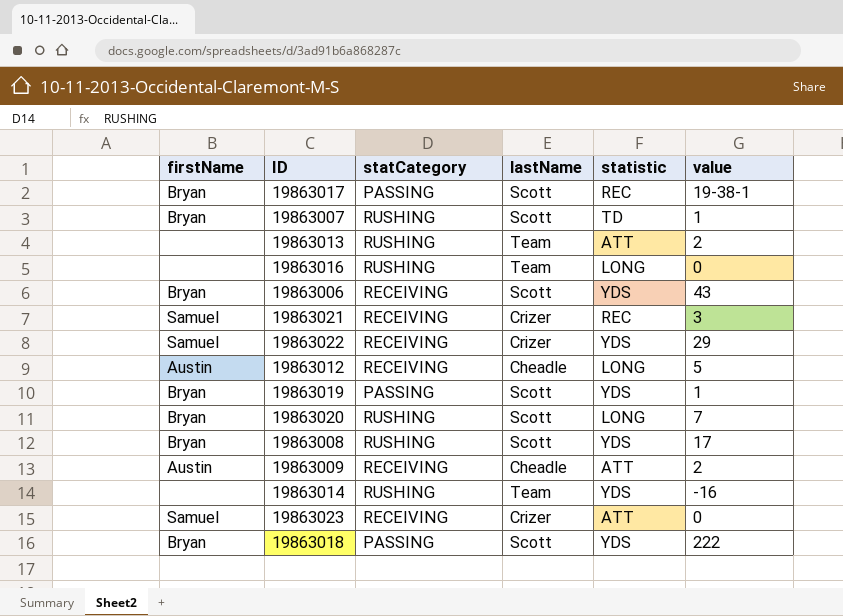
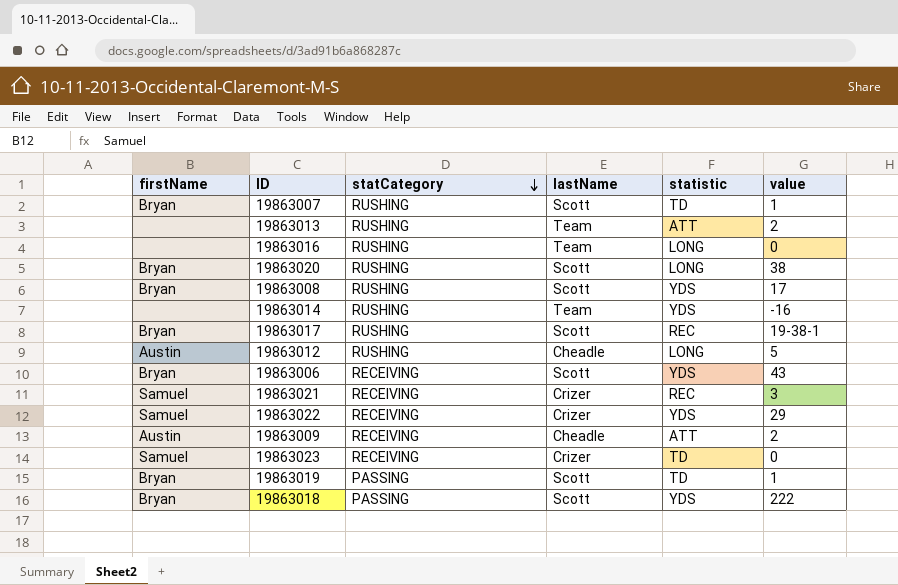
row order: none -> statCategory descending
19863020 | value: 7 -> 38
19863017 | statCategory: PASSING -> RUSHING
19863012 | statCategory: RECEIVING -> RUSHING
19863023 | statistic: ATT -> TD
19863019 | statistic: YDS -> TD

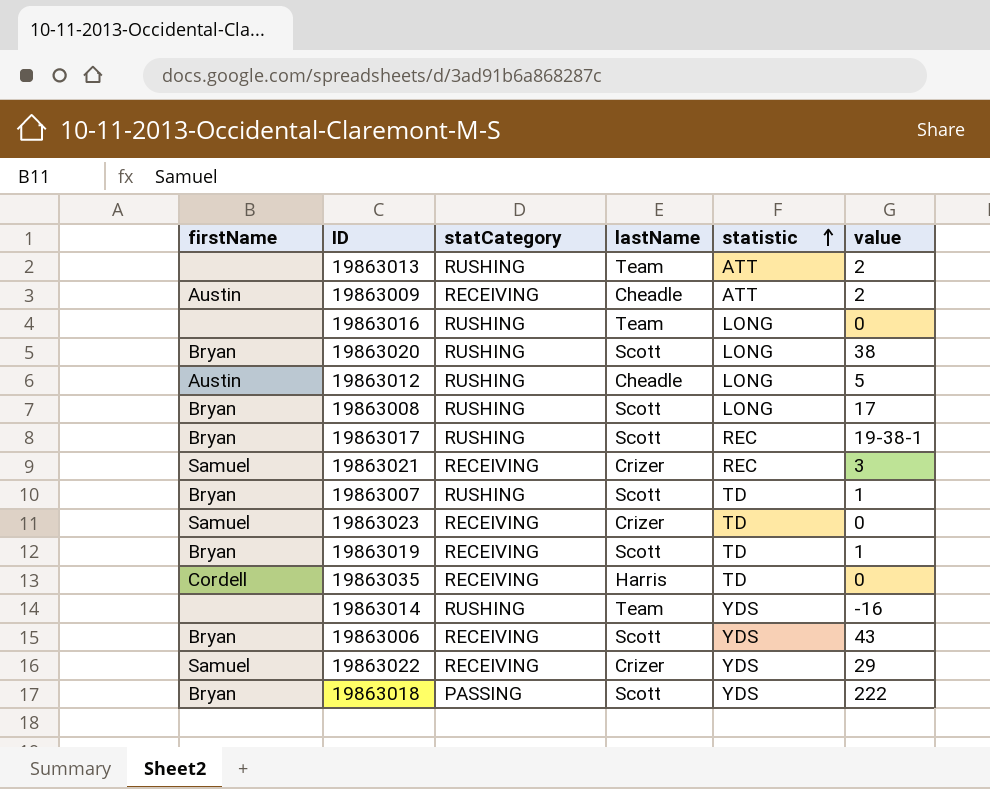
row order: statCategory descending -> statistic ascending
19863008 | statistic: YDS -> LONG
19863019 | statCategory: PASSING -> RECEIVING
row 19863035: none -> Cordell | RECEIVING | Harris | TD | 0

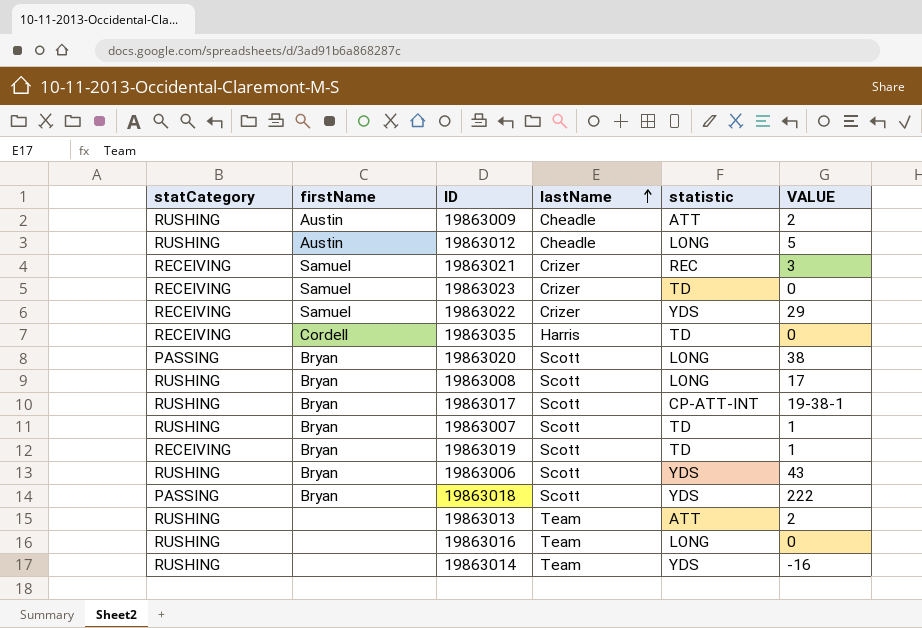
row order: statistic ascending -> lastName ascending
column statCategory | position: 3 -> 1
column name: value -> VALUE
19863009 | statCategory: RECEIVING -> RUSHING
19863020 | statCategory: RUSHING -> PASSING
19863017 | statistic: REC -> CP-ATT-INT
19863006 | statCategory: RECEIVING -> RUSHING

